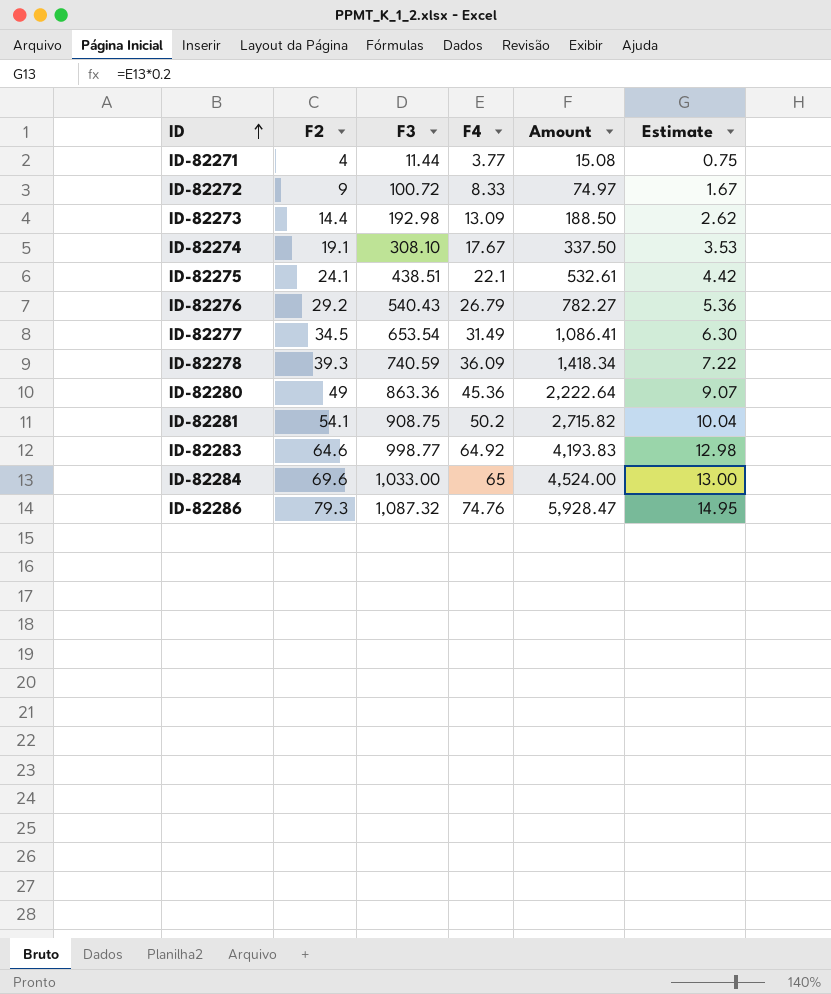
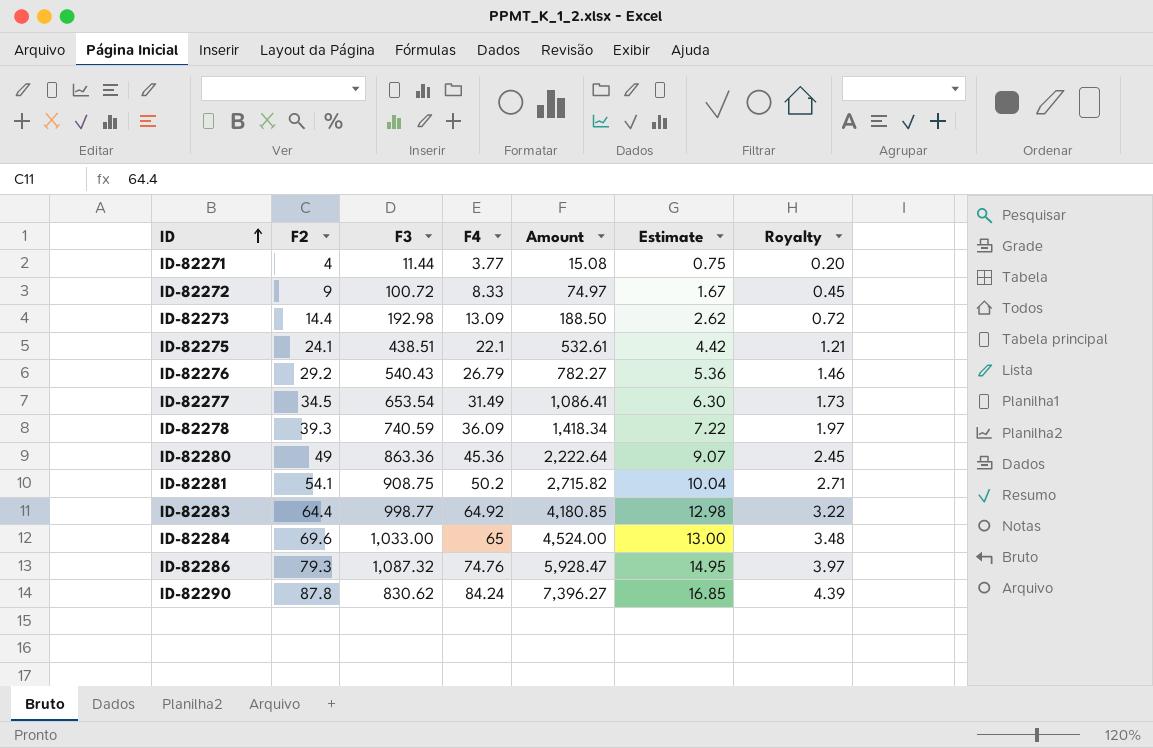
column Royalty | formula: none -> [F2] * 0.05
row ID-82274: 19.1 | 308.10 | 17.67 | 337.50 | 3.53 -> none
ID-82283 | F2: 64.6 -> 64.4
ID-82283 | Amount: 4,193.83 -> 4,180.85
row ID-82290: none -> 87.8 | 830.62 | 84.24 | 7,396.27 | 16.85 | 4.39

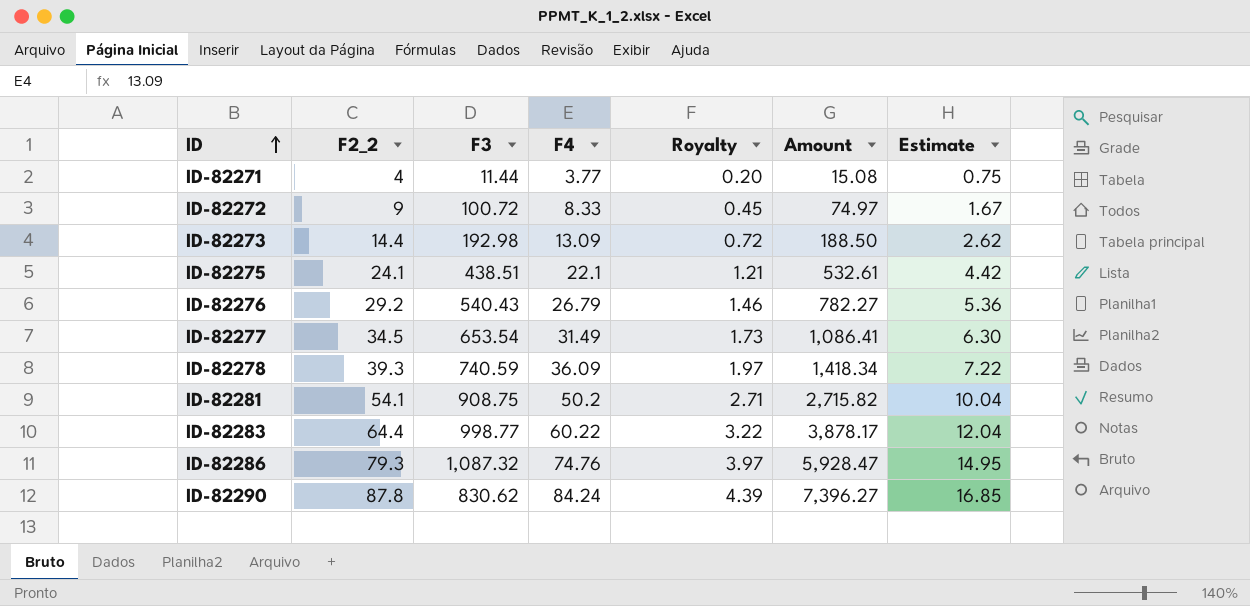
column name: F2 -> F2_2
column Royalty | position: 7 -> 5
row ID-82280: 49 | 863.36 | 45.36 | 2,222.64 | 9.07 | 2.45 -> none
row ID-82284: 69.6 | 1,033.00 | 65 | 4,524.00 | 13.00 | 3.48 -> none
ID-82283 | F4: 64.92 -> 60.22
ID-82283 | Amount: 4,180.85 -> 3,878.17
ID-82283 | Estimate: 12.98 -> 12.04

